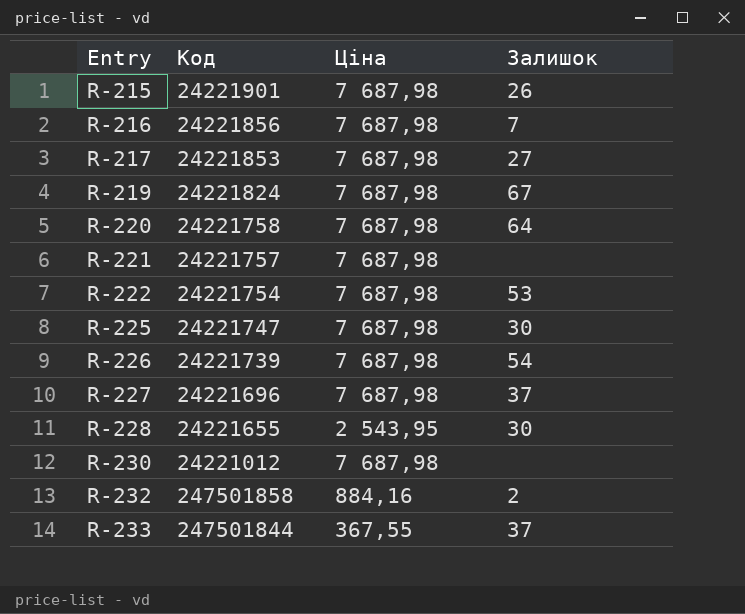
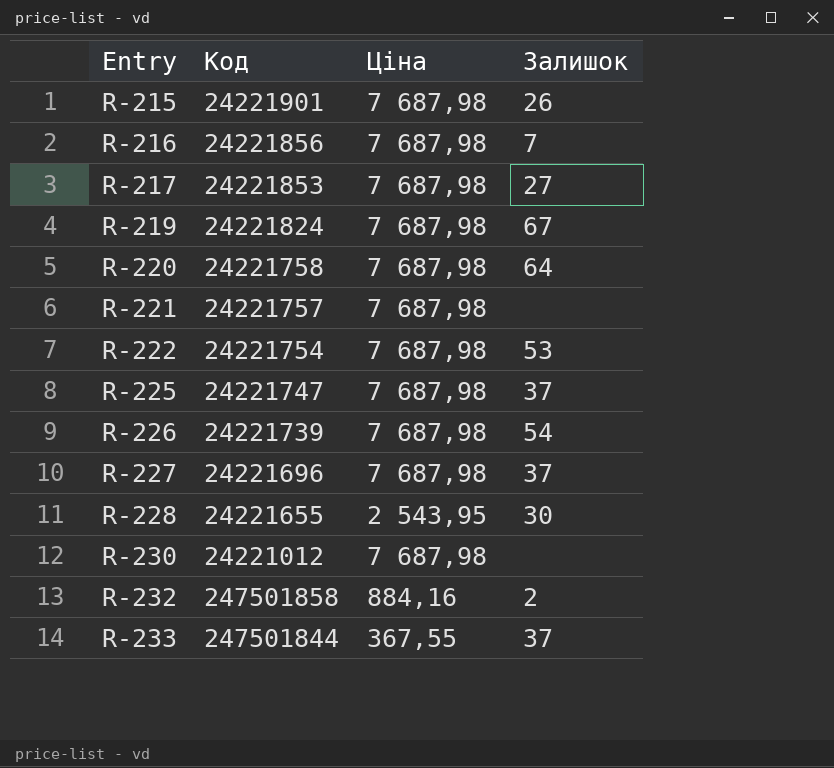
R-225 | Залишок: 30 -> 37

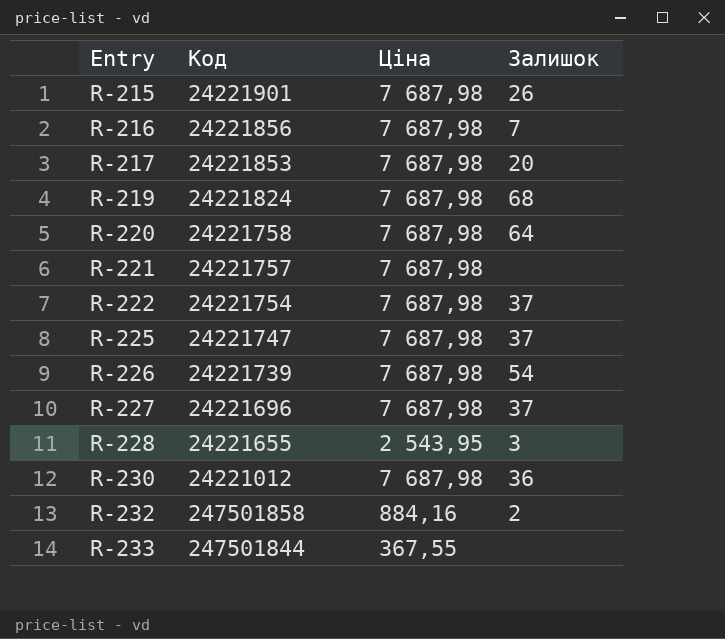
R-217 | Залишок: 27 -> 20
R-219 | Залишок: 67 -> 68
R-222 | Залишок: 53 -> 37
R-228 | Залишок: 30 -> 3
R-230 | Залишок: none -> 36
R-233 | Залишок: 37 -> none

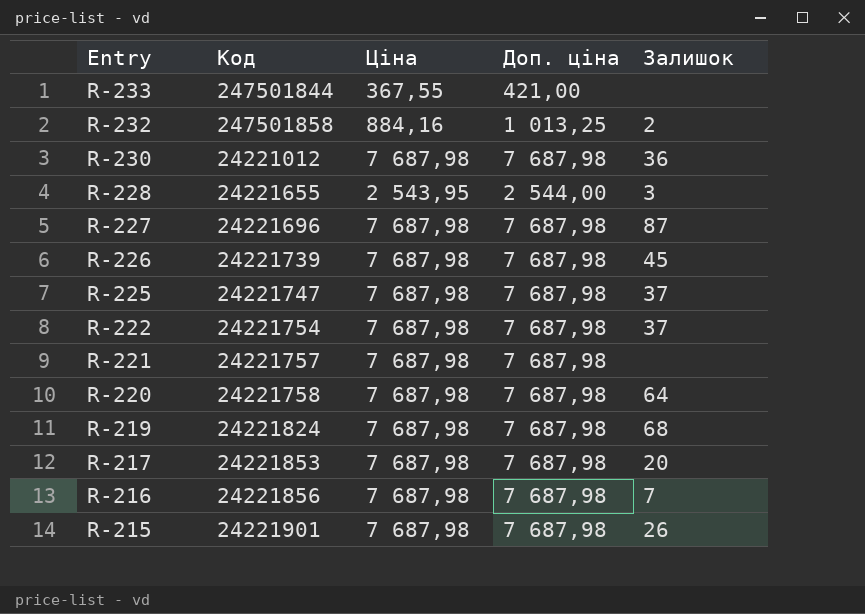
row order: Entry ascending -> Entry descending
column Доп. ціна | position: none -> 4
R-227 | Залишок: 37 -> 87
R-226 | Залишок: 54 -> 45

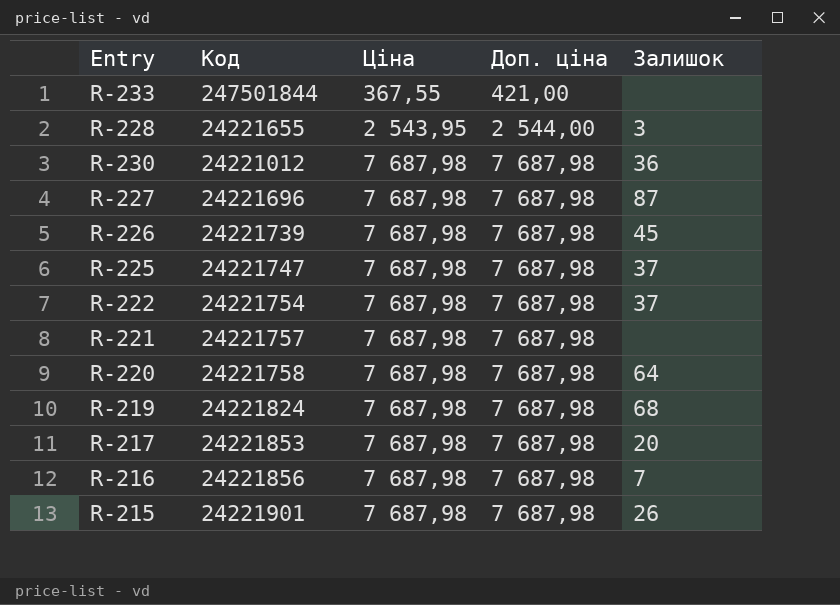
row order: Entry descending -> Ціна ascending
row R-232: 247501858 | 884,16 | 1 013,25 | 2 -> none

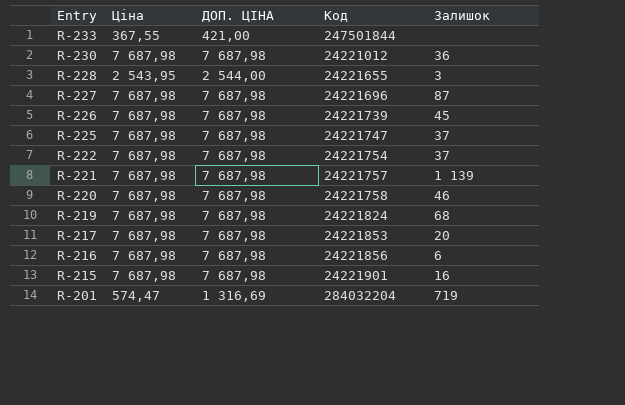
row order: Ціна ascending -> Entry descending
column name: Доп. ціна -> ДОП. ЦІНА
column Код | position: 2 -> 4
R-221 | Залишок: none -> 1 139
R-220 | Залишок: 64 -> 46
R-216 | Залишок: 7 -> 6
R-215 | Залишок: 26 -> 16
row R-201: none -> 574,47 | 1 316,69 | 284032204 | 719

